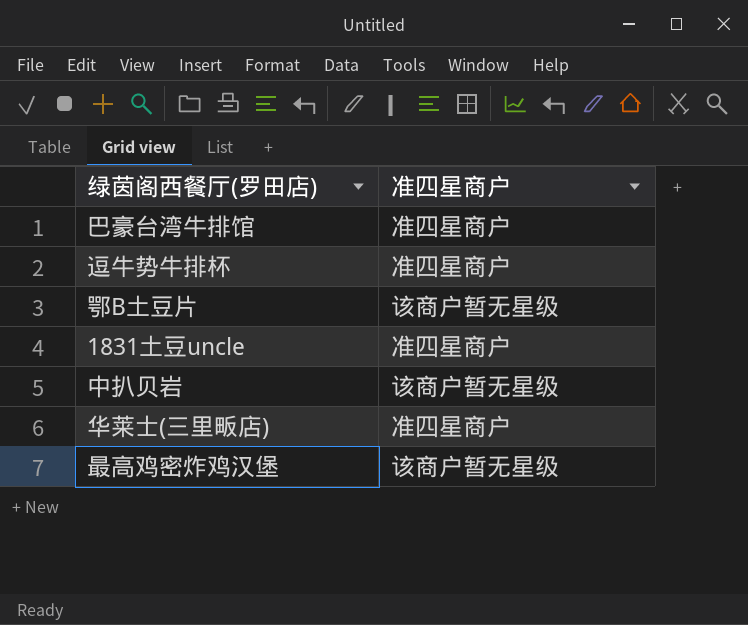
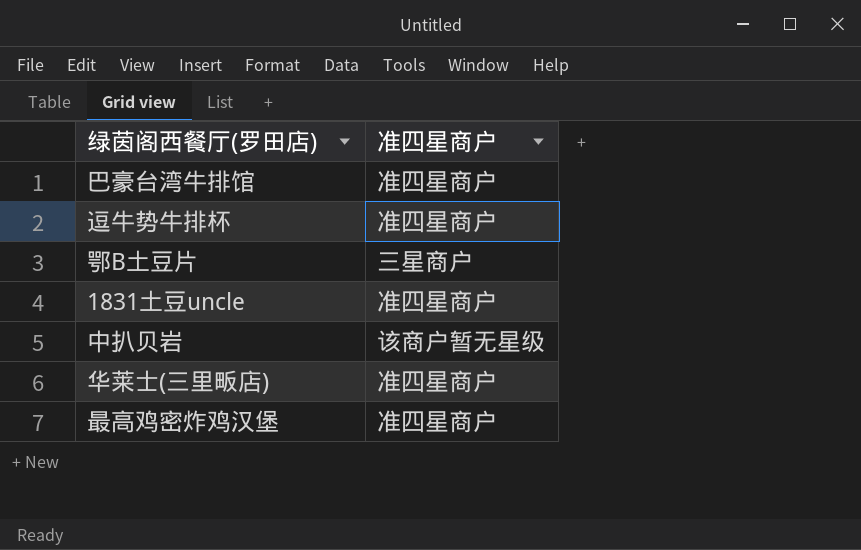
鄂B土豆片 | 准四星商户: 该商户暂无星级 -> 三星商户
最高鸡密炸鸡汉堡 | 准四星商户: 该商户暂无星级 -> 准四星商户

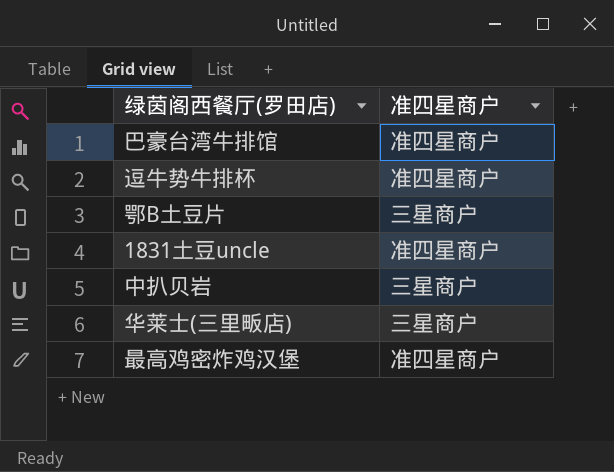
中扒贝岩 | 准四星商户: 该商户暂无星级 -> 三星商户
华莱士(三里畈店) | 准四星商户: 准四星商户 -> 三星商户

